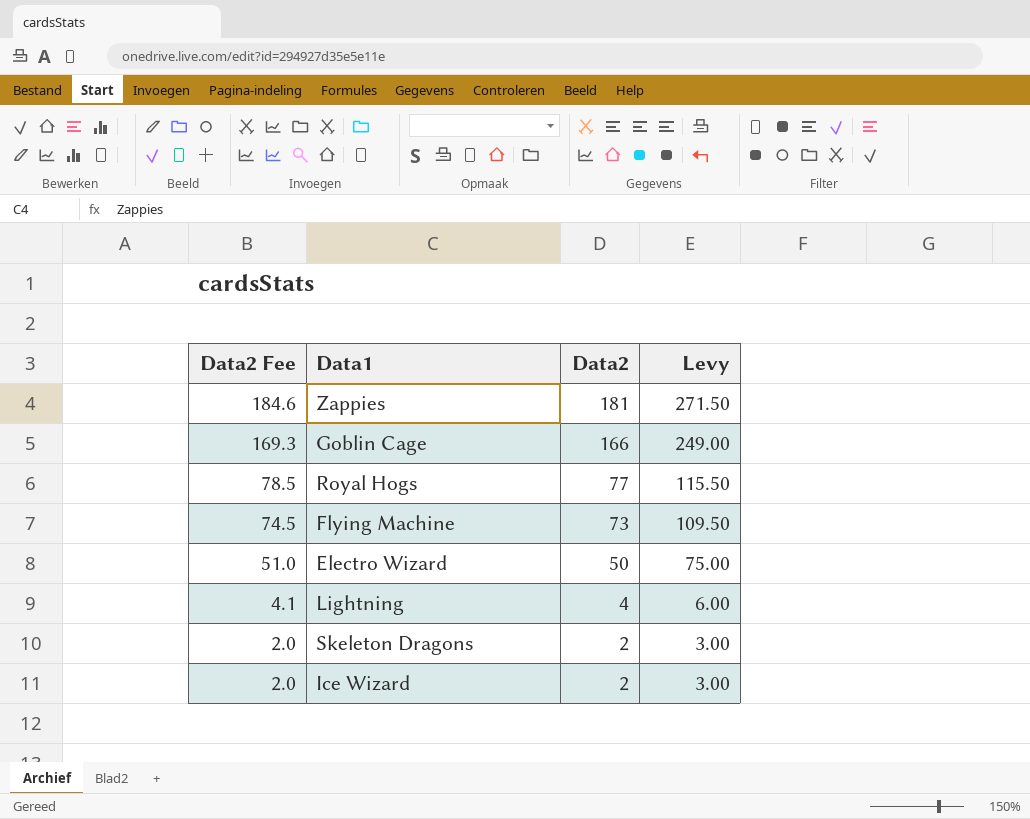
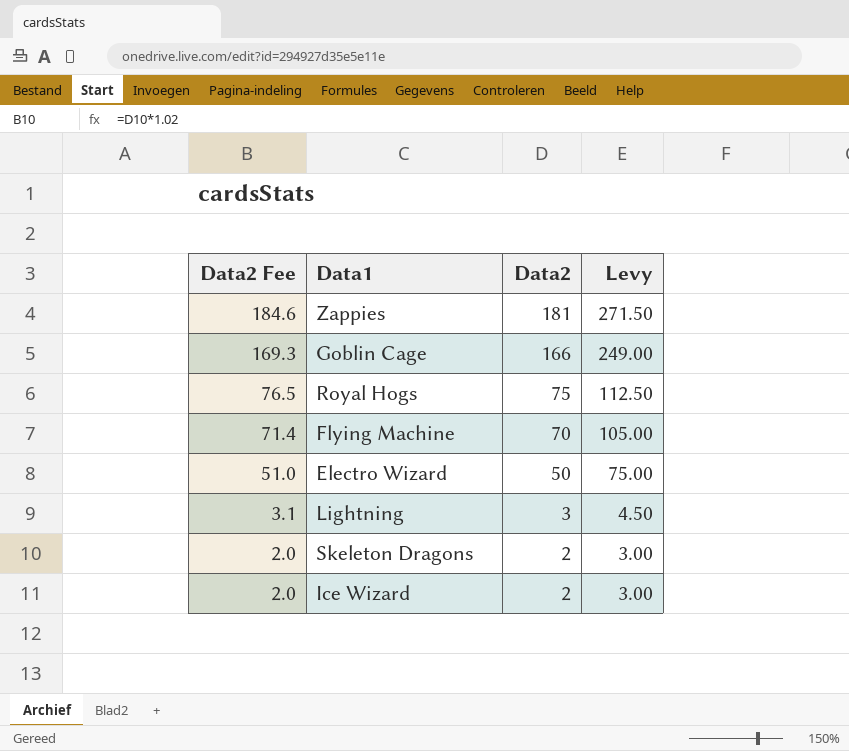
Royal Hogs | Data2 Fee: 78.5 -> 76.5
Royal Hogs | Data2: 77 -> 75
Royal Hogs | Levy: 115.50 -> 112.50
Flying Machine | Data2 Fee: 74.5 -> 71.4
Flying Machine | Data2: 73 -> 70
Flying Machine | Levy: 109.50 -> 105.00
Lightning | Data2 Fee: 4.1 -> 3.1
Lightning | Data2: 4 -> 3
Lightning | Levy: 6.00 -> 4.50

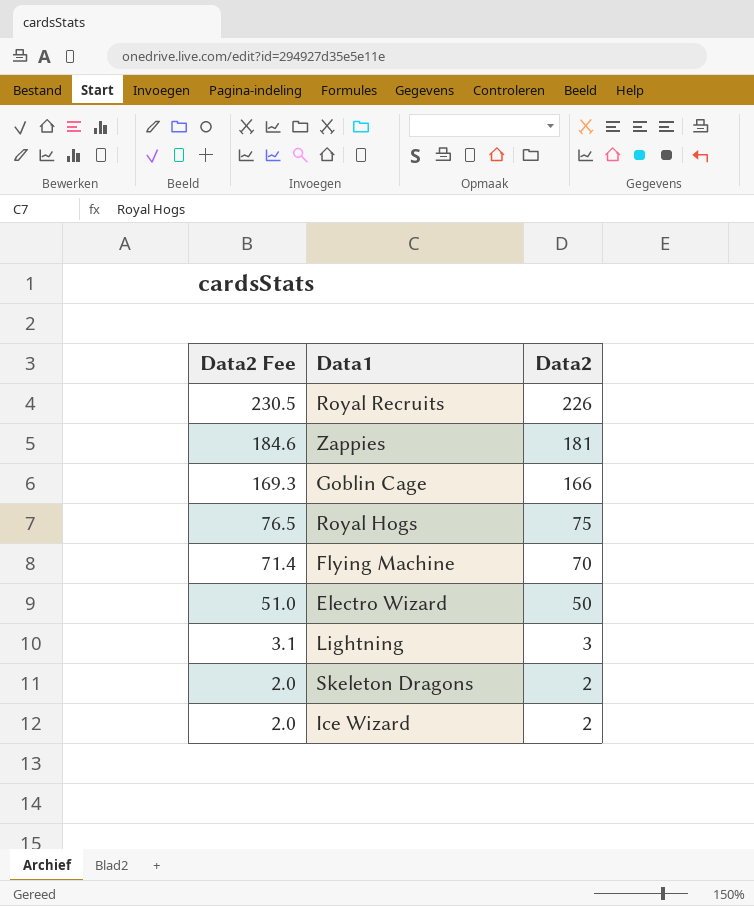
column Levy | formula: [Data2] * 1.5 -> none
row Royal Recruits: none -> 230.5 | 226

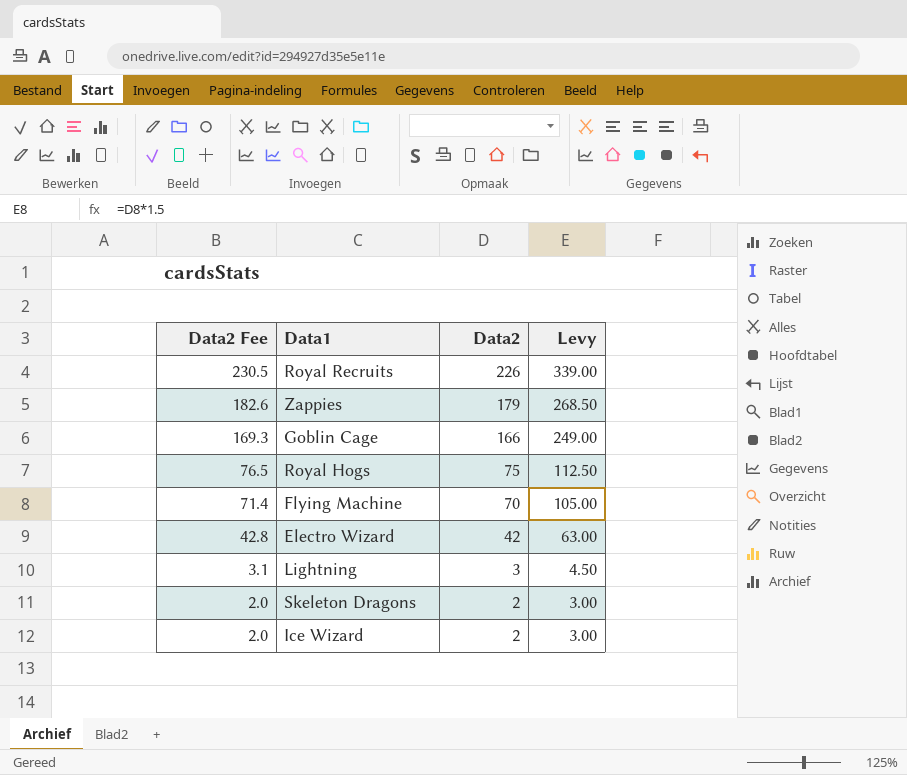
column Levy | formula: none -> [Data2] * 1.5
Zappies | Data2 Fee: 184.6 -> 182.6
Zappies | Data2: 181 -> 179
Electro Wizard | Data2 Fee: 51.0 -> 42.8
Electro Wizard | Data2: 50 -> 42

